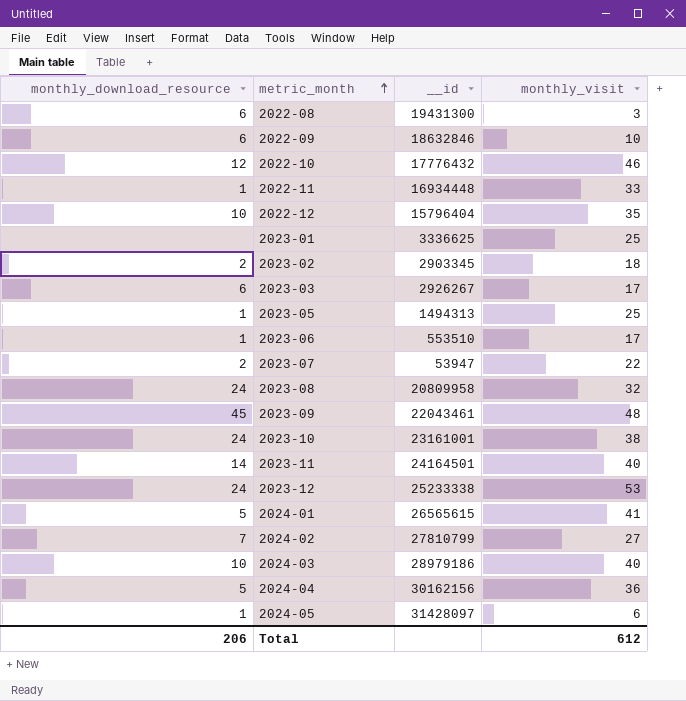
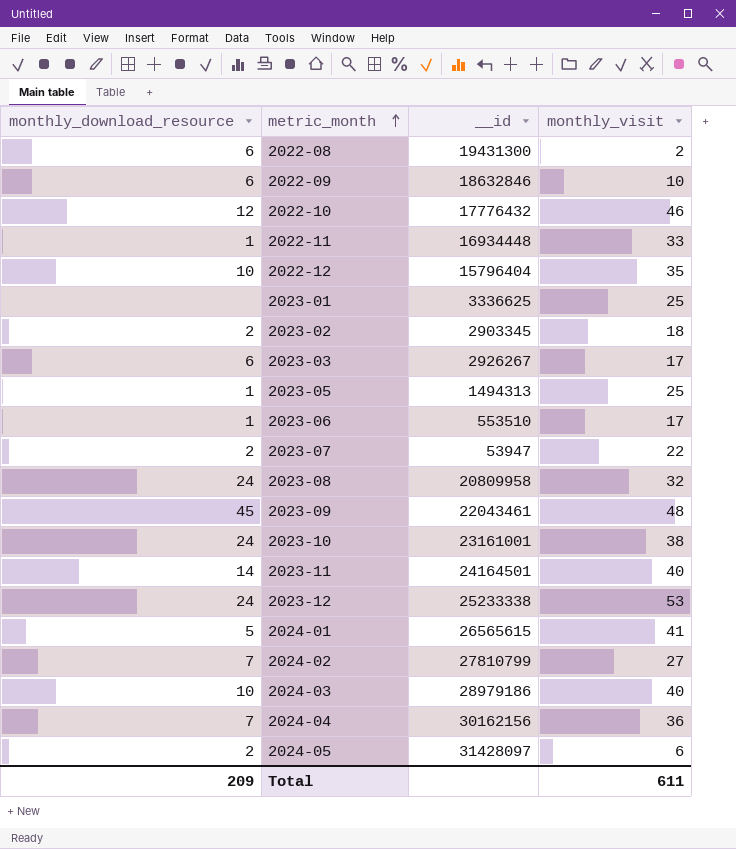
2022-08 | monthly_visit: 3 -> 2
2024-04 | monthly_download_resource: 5 -> 7
2024-05 | monthly_download_resource: 1 -> 2
Total | monthly_download_resource: 206 -> 209
Total | monthly_visit: 612 -> 611

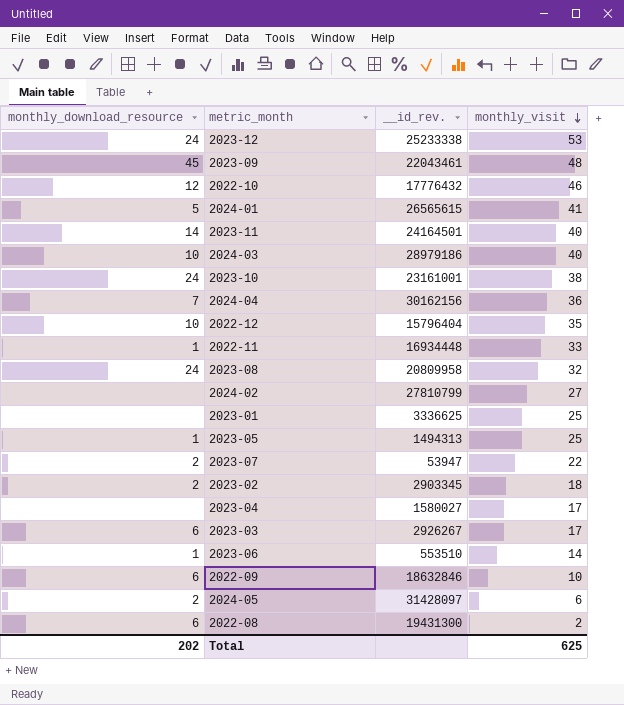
row order: metric_month ascending -> monthly_visit descending
column name: __id -> __id_rev.
2024-02 | monthly_download_resource: 7 -> none
row 2023-04: none -> none | 1580027 | 17
2023-06 | monthly_visit: 17 -> 14
Total | monthly_download_resource: 209 -> 202
Total | monthly_visit: 611 -> 625

